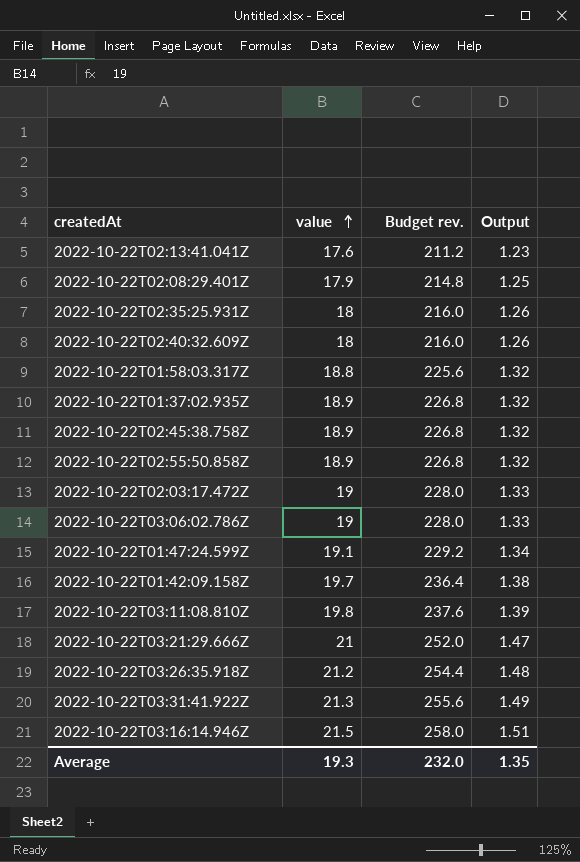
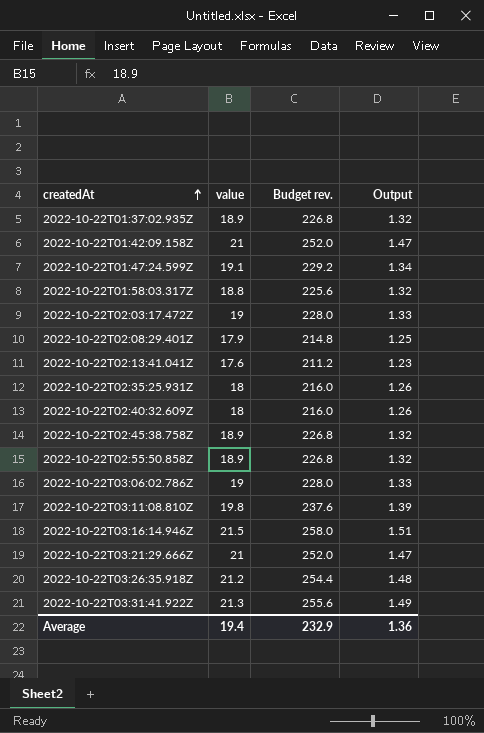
row order: value ascending -> createdAt ascending
2022-10-22T01:42:09.158Z | value: 19.7 -> 21
2022-10-22T01:42:09.158Z | Budget rev.: 236.4 -> 252.0
2022-10-22T01:42:09.158Z | Output: 1.38 -> 1.47
Average | value: 19.3 -> 19.4
Average | Budget rev.: 232.0 -> 232.9
Average | Output: 1.35 -> 1.36

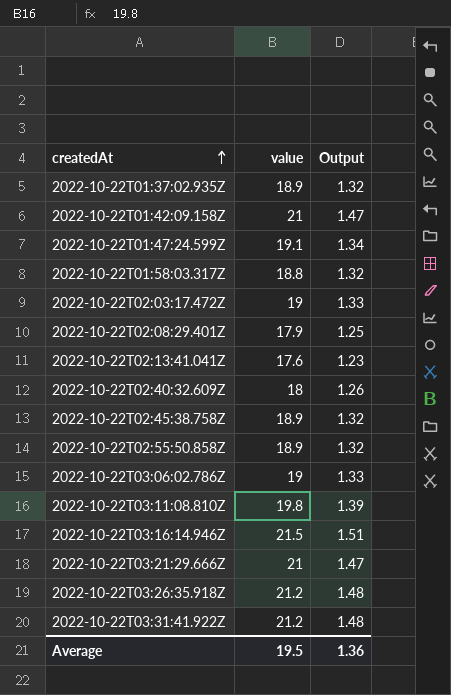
column Budget rev. | formula: [value] * 12 -> none
row 2022-10-22T02:35:25.931Z: 18 | 216.0 | 1.26 -> none
2022-10-22T03:31:41.922Z | value: 21.3 -> 21.2
2022-10-22T03:31:41.922Z | Output: 1.49 -> 1.48
Average | value: 19.4 -> 19.5

